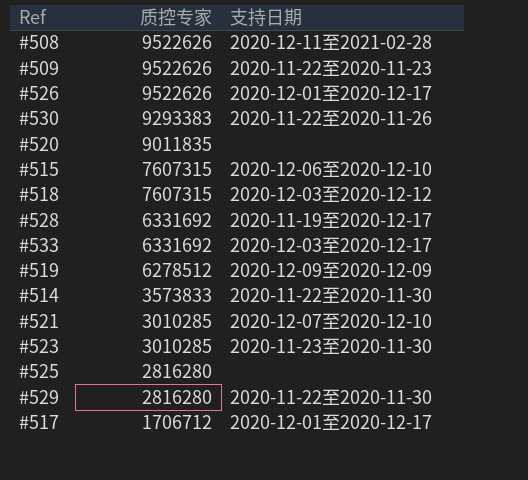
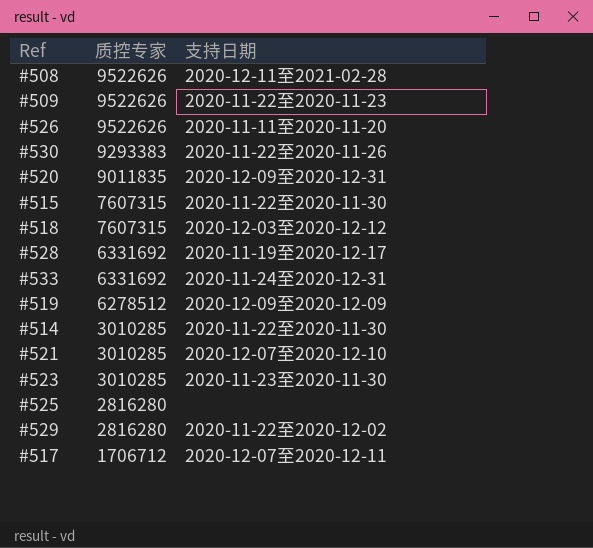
#526 | 支持日期: 2020-12-01至2020-12-17 -> 2020-11-11至2020-11-20
#520 | 支持日期: none -> 2020-12-09至2020-12-31
#515 | 支持日期: 2020-12-06至2020-12-10 -> 2020-11-22至2020-11-30
#533 | 支持日期: 2020-12-03至2020-12-17 -> 2020-11-24至2020-12-31
#514 | 质控专家: 3573833 -> 3010285
#529 | 支持日期: 2020-11-22至2020-11-30 -> 2020-11-22至2020-12-02
#517 | 支持日期: 2020-12-01至2020-12-17 -> 2020-12-07至2020-12-11

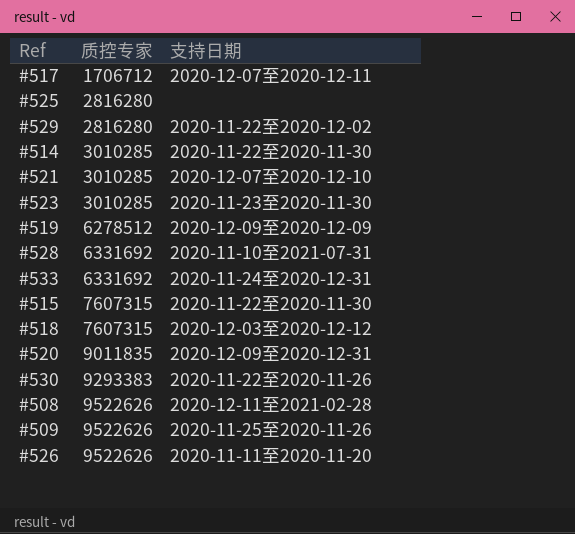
row order: 质控专家 descending -> 质控专家 ascending
#528 | 支持日期: 2020-11-19至2020-12-17 -> 2020-11-10至2021-07-31
#509 | 支持日期: 2020-11-22至2020-11-23 -> 2020-11-25至2020-11-26

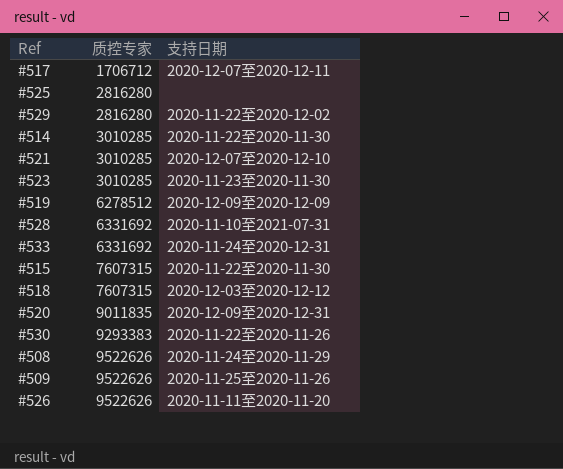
#508 | 支持日期: 2020-12-11至2021-02-28 -> 2020-11-24至2020-11-29

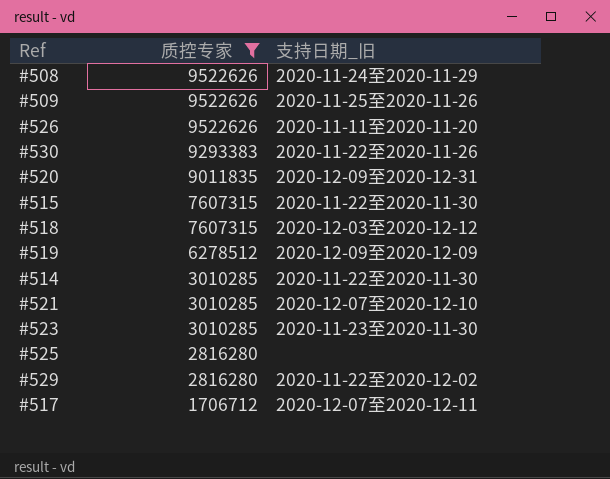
filter: none -> 质控专家 != 6331692
row order: 质控专家 ascending -> 质控专家 descending
column name: 支持日期 -> 支持日期_旧

